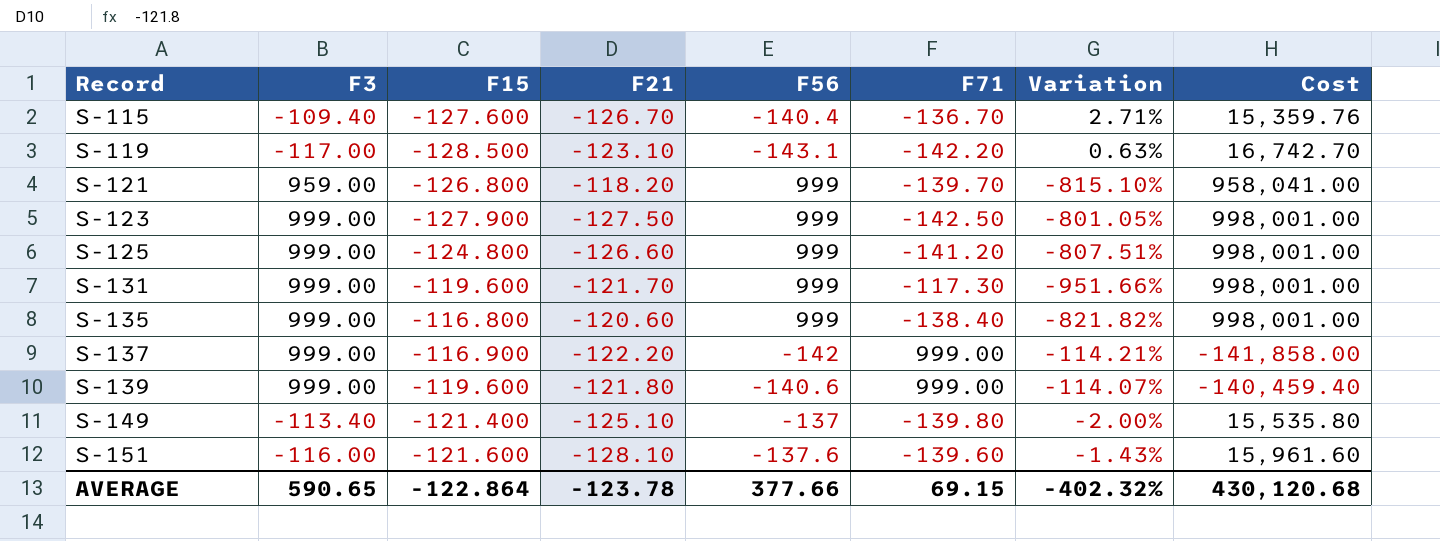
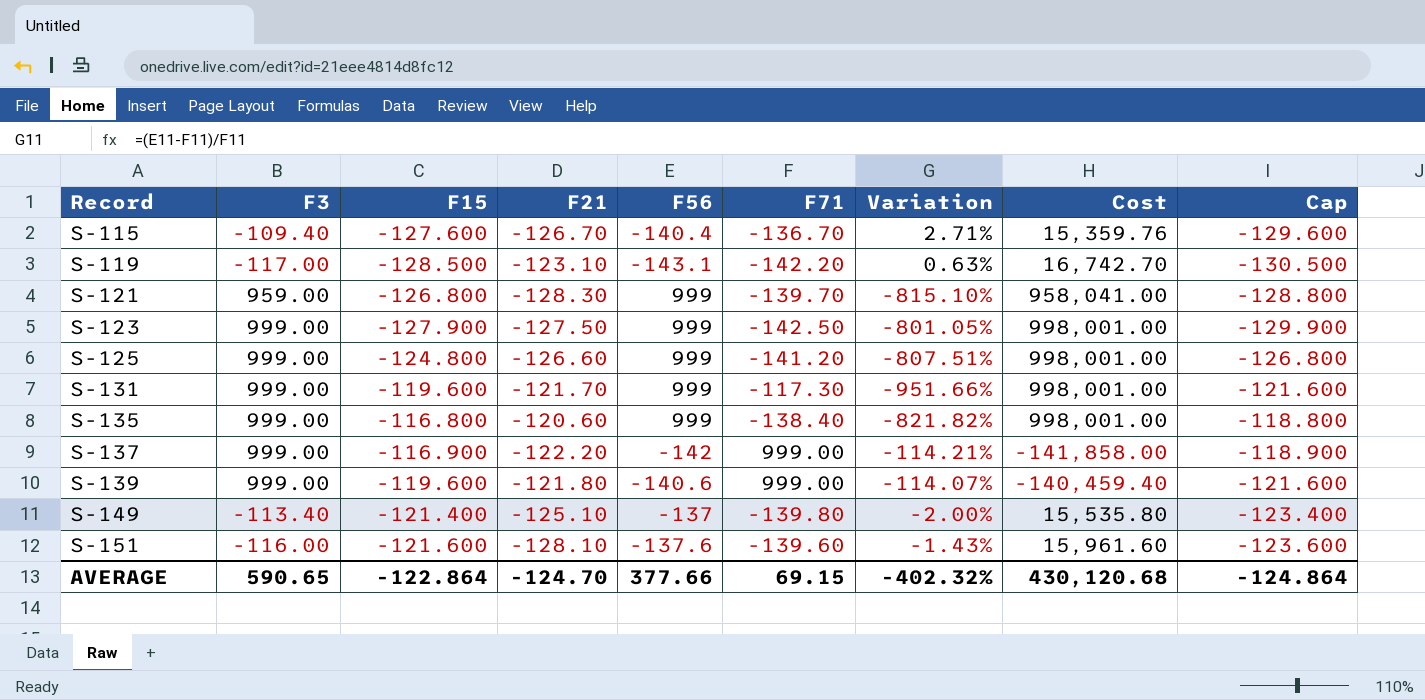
column Cap | formula: none -> [F15] - 2
S-121 | F21: -118.20 -> -128.30
AVERAGE | F21: -123.78 -> -124.70

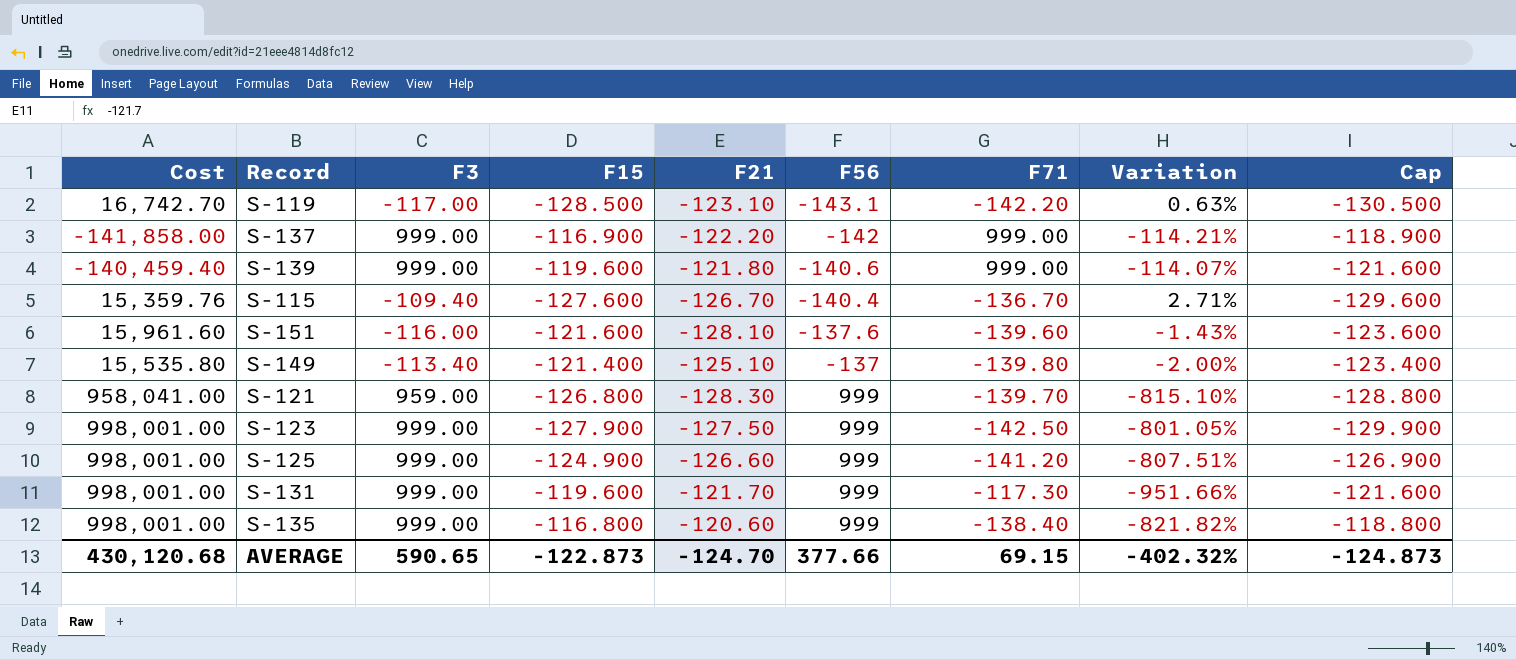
row order: Record ascending -> F56 ascending
column Cost | position: 8 -> 1
S-125 | F15: -124.800 -> -124.900
S-125 | Cap: -126.800 -> -126.900
AVERAGE | F15: -122.864 -> -122.873
AVERAGE | Cap: -124.864 -> -124.873

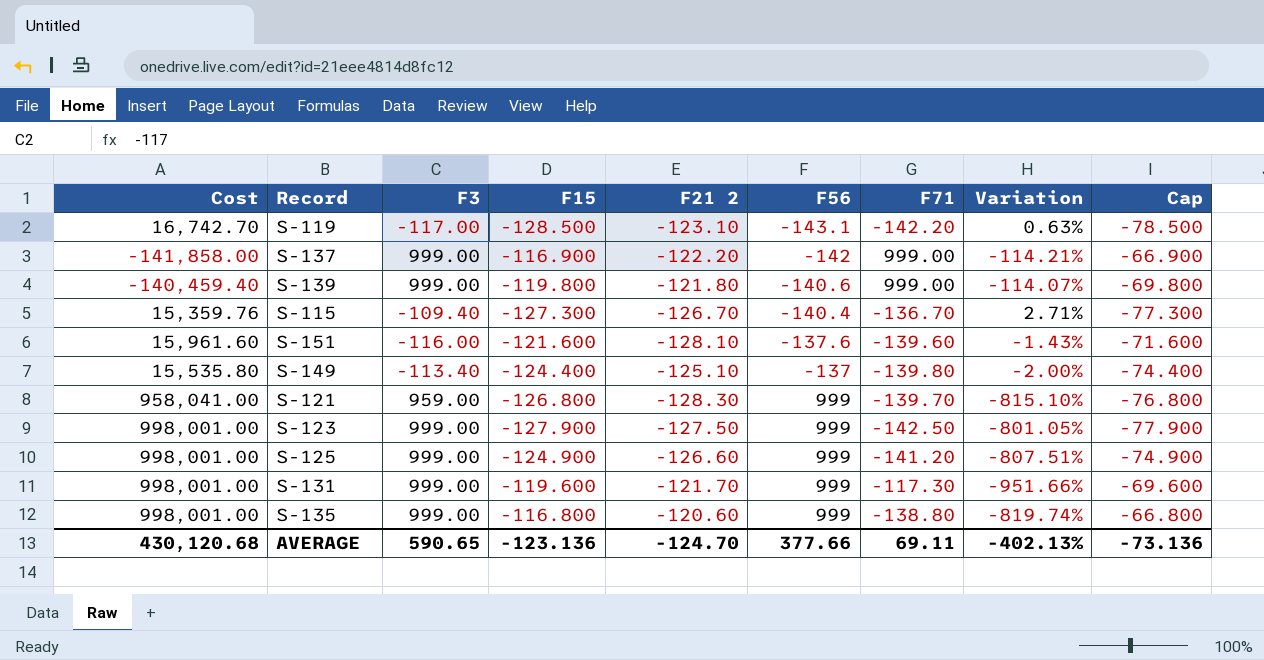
column name: F21 -> F21 2
column Cap | formula: [F15] - 2 -> [F15] + 50
S-139 | F15: -119.600 -> -119.800
S-115 | F15: -127.600 -> -127.300
S-149 | F15: -121.400 -> -124.400
S-135 | F71: -138.40 -> -138.80
S-135 | Variation: -821.82% -> -819.74%
AVERAGE | F15: -122.873 -> -123.136
AVERAGE | F71: 69.15 -> 69.11
AVERAGE | Variation: -402.32% -> -402.13%
AVERAGE | Cap: -124.873 -> -73.136

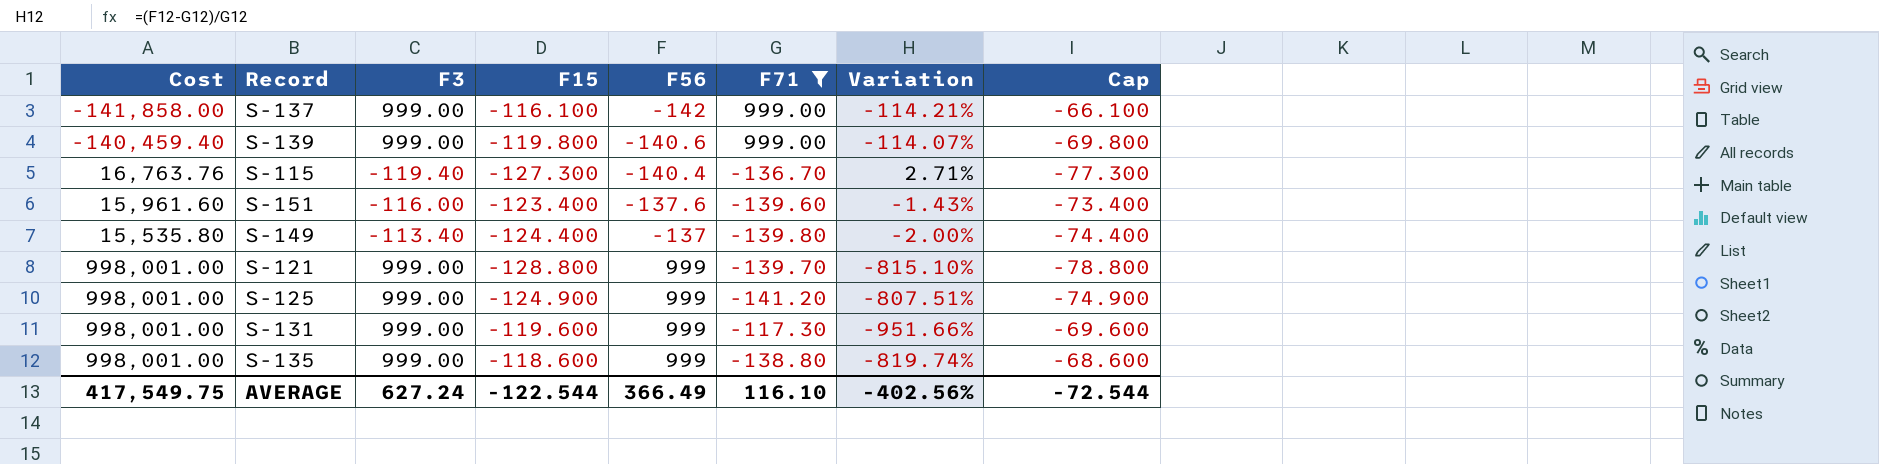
filter: none -> F71 >= -141.20
column F21 2 | position: 5 -> none
S-137 | F15: -116.900 -> -116.100
S-137 | Cap: -66.900 -> -66.100
S-115 | Cost: 15,359.76 -> 16,763.76
S-115 | F3: -109.40 -> -119.40
S-151 | F15: -121.600 -> -123.400
S-151 | Cap: -71.600 -> -73.400
S-121 | Cost: 958,041.00 -> 998,001.00
S-121 | F3: 959.00 -> 999.00
S-121 | F15: -126.800 -> -128.800
S-121 | Cap: -76.800 -> -78.800
S-135 | F15: -116.800 -> -118.600
S-135 | Cap: -66.800 -> -68.600
AVERAGE | Cost: 430,120.68 -> 417,549.75
AVERAGE | F3: 590.65 -> 627.24
AVERAGE | F15: -123.136 -> -122.544
AVERAGE | F56: 377.66 -> 366.49
AVERAGE | F71: 69.11 -> 116.10
AVERAGE | Variation: -402.13% -> -402.56%
AVERAGE | Cap: -73.136 -> -72.544

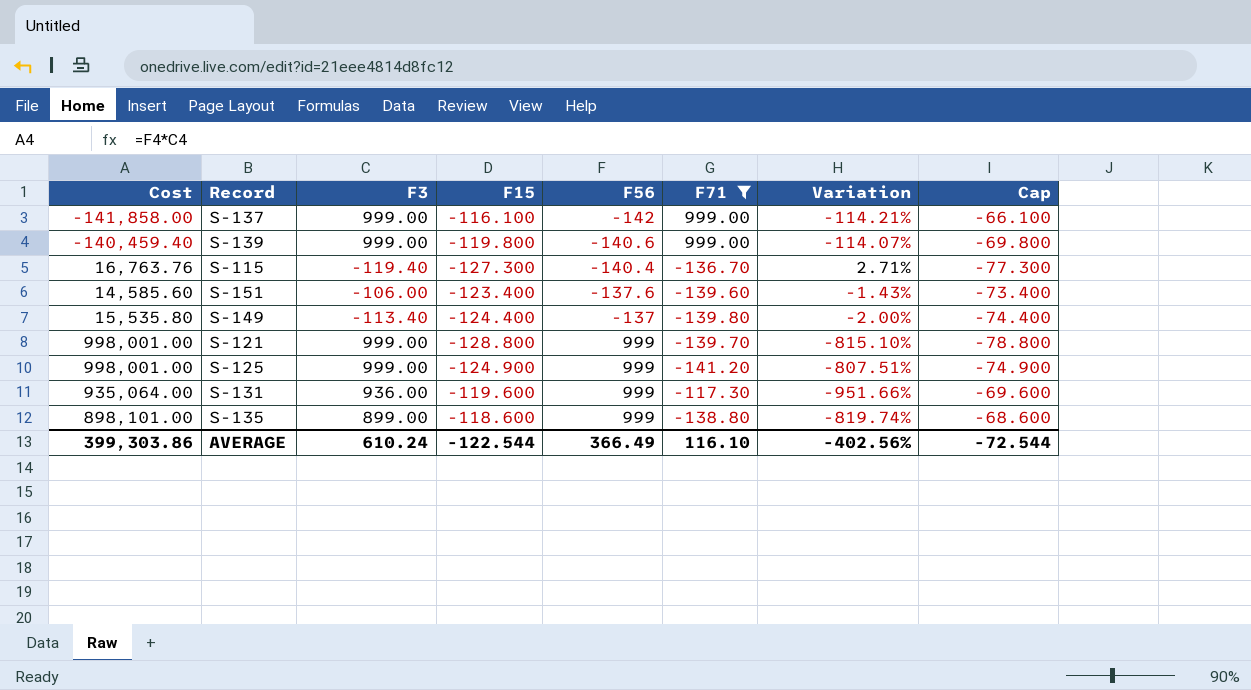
S-151 | Cost: 15,961.60 -> 14,585.60
S-151 | F3: -116.00 -> -106.00
S-131 | Cost: 998,001.00 -> 935,064.00
S-131 | F3: 999.00 -> 936.00
S-135 | Cost: 998,001.00 -> 898,101.00
S-135 | F3: 999.00 -> 899.00
AVERAGE | Cost: 417,549.75 -> 399,303.86
AVERAGE | F3: 627.24 -> 610.24

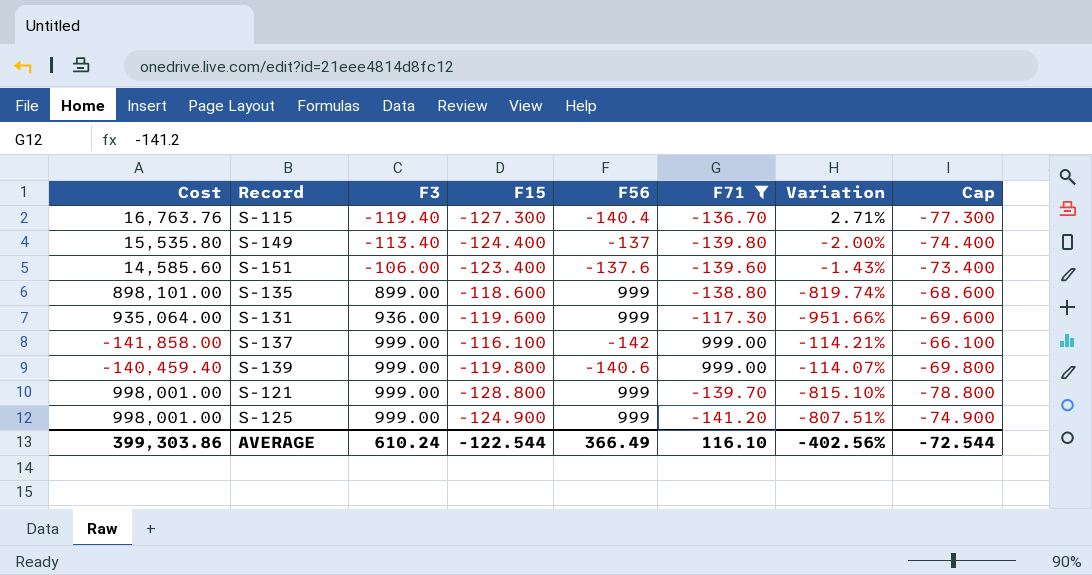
row order: F56 ascending -> F3 ascending

